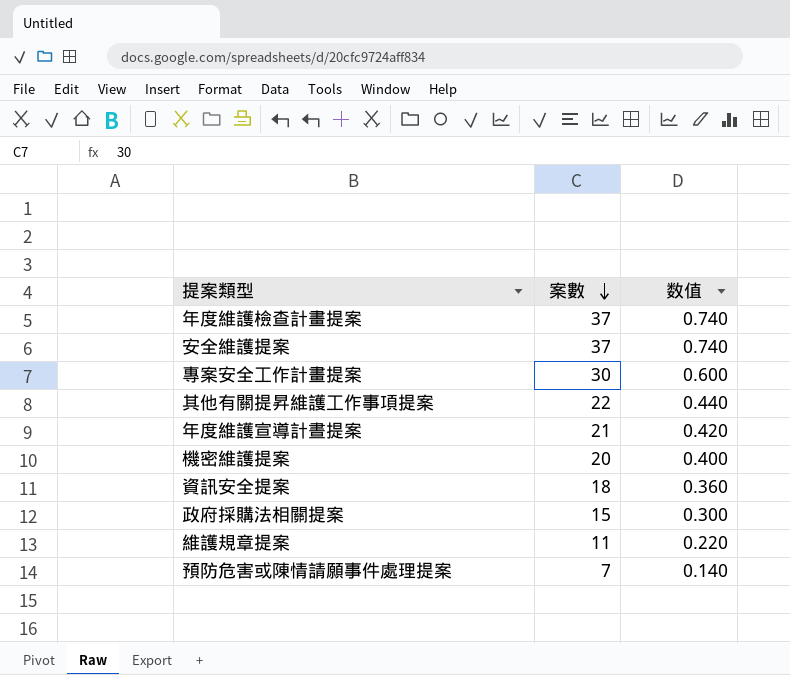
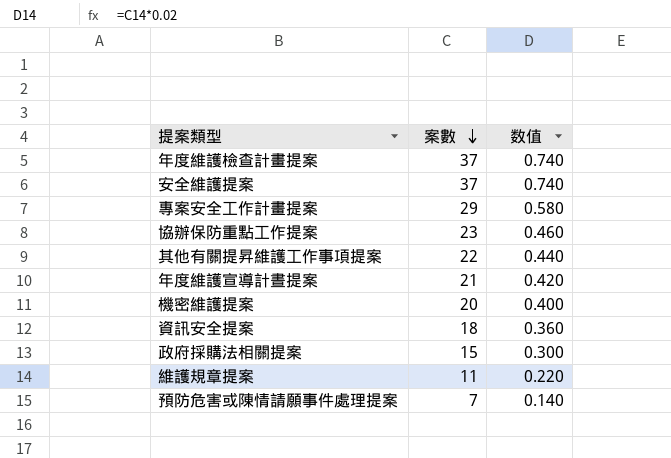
專案安全工作計畫提案 | 案數: 30 -> 29
專案安全工作計畫提案 | 数值: 0.600 -> 0.580
row 協辦保防重點工作提案: none -> 23 | 0.460

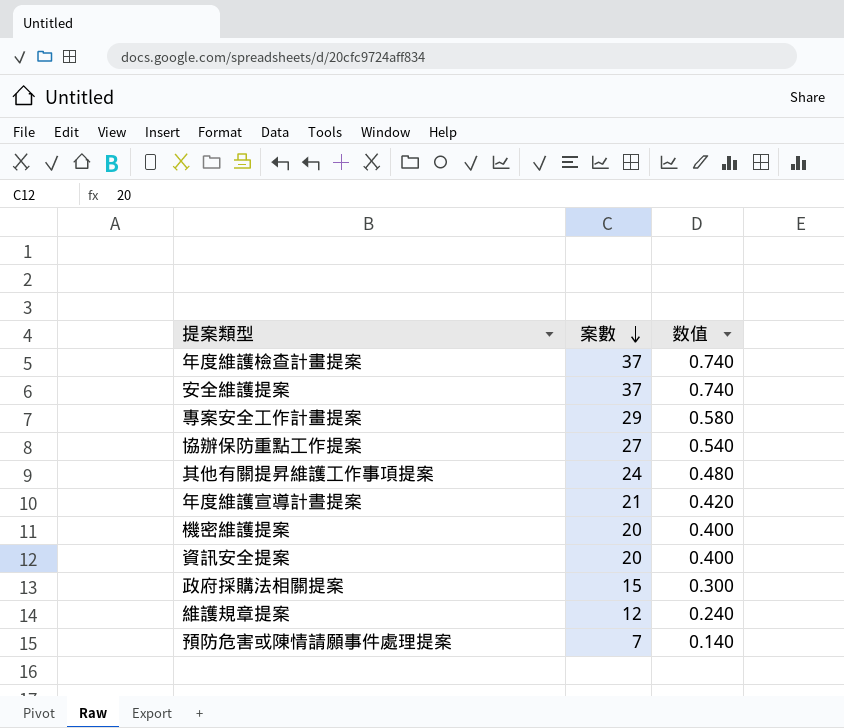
協辦保防重點工作提案 | 案數: 23 -> 27
協辦保防重點工作提案 | 数值: 0.460 -> 0.540
其他有關提昇維護工作事項提案 | 案數: 22 -> 24
其他有關提昇維護工作事項提案 | 数值: 0.440 -> 0.480
資訊安全提案 | 案數: 18 -> 20
資訊安全提案 | 数值: 0.360 -> 0.400
維護規章提案 | 案數: 11 -> 12
維護規章提案 | 数值: 0.220 -> 0.240

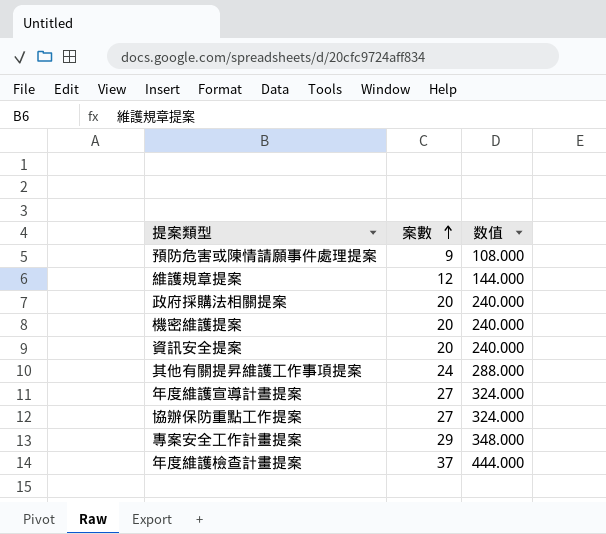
row order: 案數 descending -> 案數 ascending
column 数值 | formula: [案數] * 0.02 -> [案數] * 12
row 安全維護提案: 37 | 0.740 -> none
預防危害或陳情請願事件處理提案 | 案數: 7 -> 9
政府採購法相關提案 | 案數: 15 -> 20
年度維護宣導計晝提案 | 案數: 21 -> 27

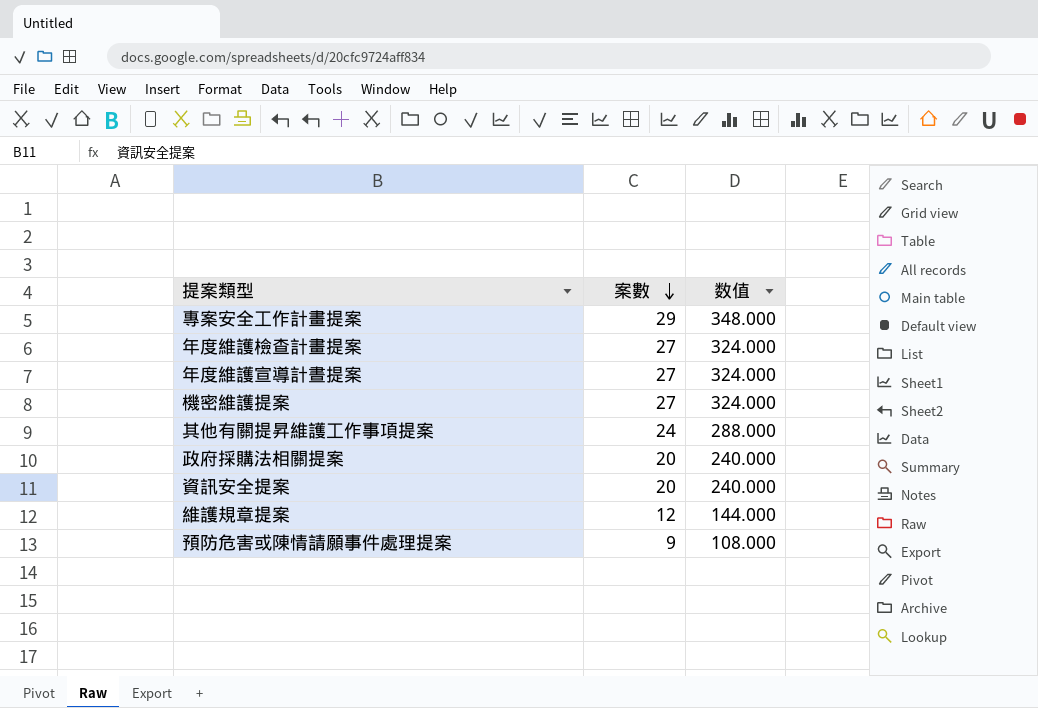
row order: 案數 ascending -> 案數 descending
row 協辦保防重點工作提案: 27 | 324.000 -> none
年度維護檢查計畫提案 | 案數: 37 -> 27
年度維護檢查計畫提案 | 数值: 444.000 -> 324.000
機密維護提案 | 案數: 20 -> 27
機密維護提案 | 数值: 240.000 -> 324.000

